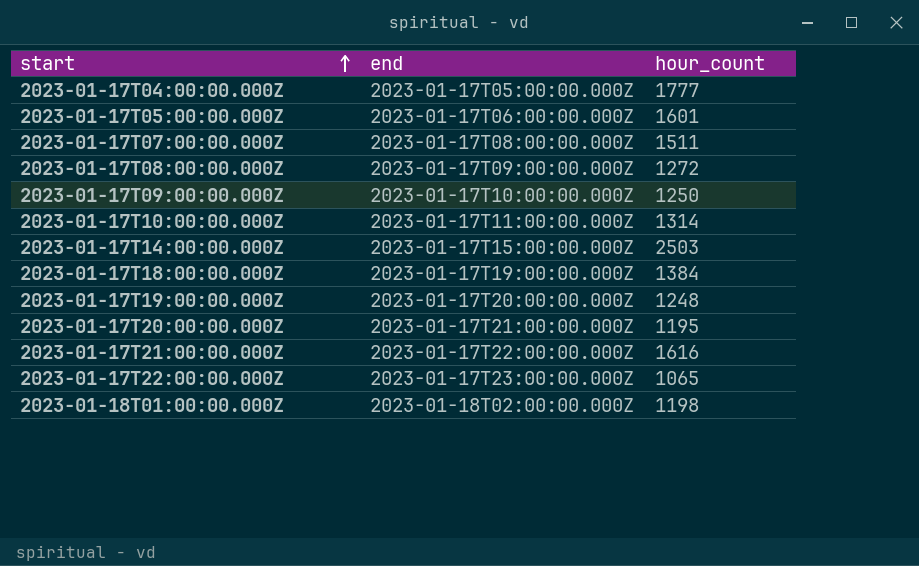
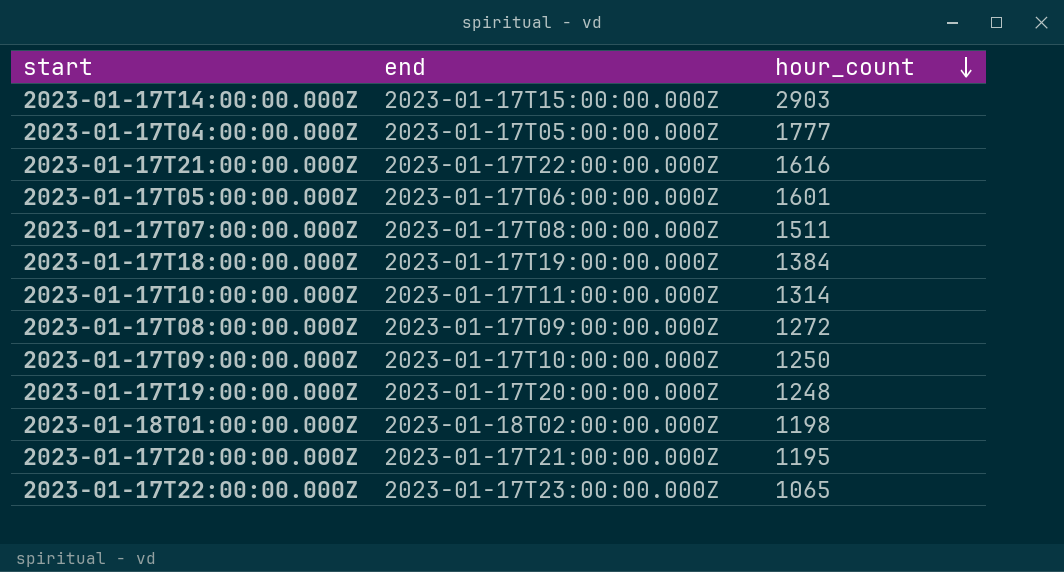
row order: start ascending -> hour_count descending
2023-01-17T14:00:00.000Z | hour_count: 2503 -> 2903

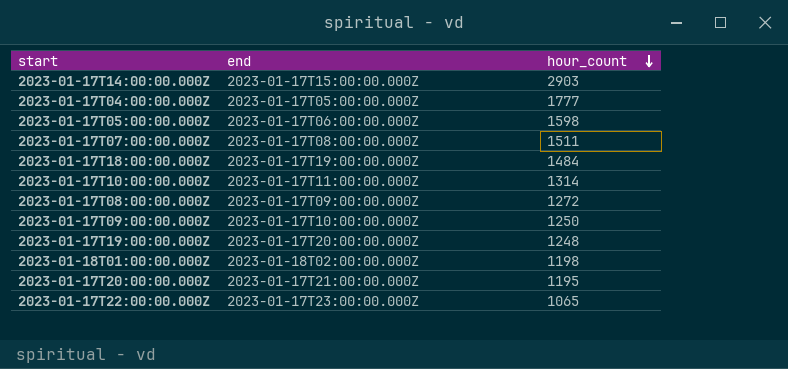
row 2023-01-17T21:00:00.000Z: 2023-01-17T22:00:00.000Z | 1616 -> none
2023-01-17T05:00:00.000Z | hour_count: 1601 -> 1598
2023-01-17T18:00:00.000Z | hour_count: 1384 -> 1484

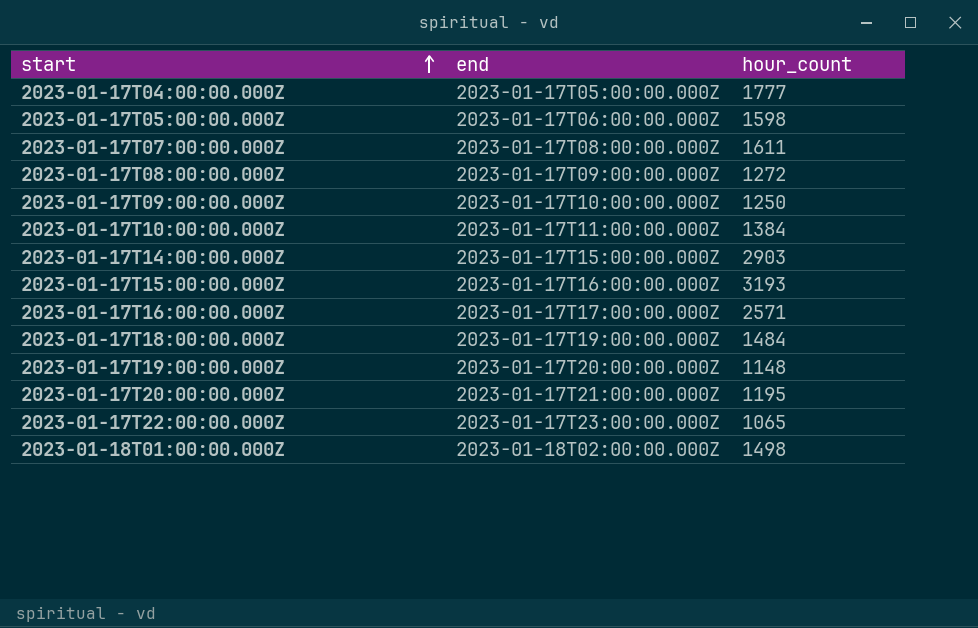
row order: hour_count descending -> start ascending
2023-01-17T07:00:00.000Z | hour_count: 1511 -> 1611
2023-01-17T10:00:00.000Z | hour_count: 1314 -> 1384
row 2023-01-17T15:00:00.000Z: none -> 2023-01-17T16:00:00.000Z | 3193
row 2023-01-17T16:00:00.000Z: none -> 2023-01-17T17:00:00.000Z | 2571
2023-01-17T19:00:00.000Z | hour_count: 1248 -> 1148
2023-01-18T01:00:00.000Z | hour_count: 1198 -> 1498

